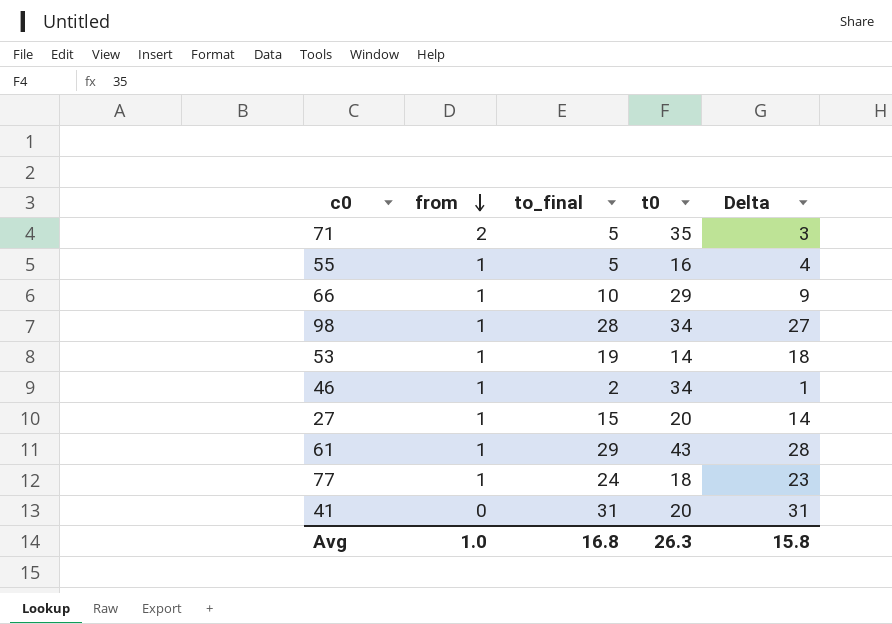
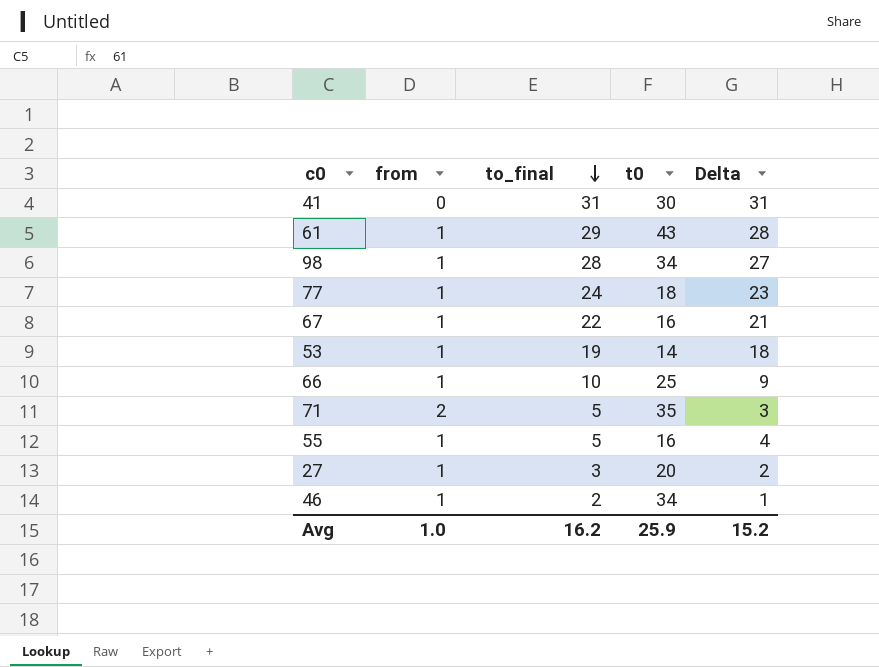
row order: from descending -> to_final descending
41 | t0: 20 -> 30
row 67: none -> 1 | 22 | 16 | 21
66 | t0: 29 -> 25
27 | to_final: 15 -> 3
27 | Delta: 14 -> 2
Avg | to_final: 16.8 -> 16.2
Avg | t0: 26.3 -> 25.9
Avg | Delta: 15.8 -> 15.2

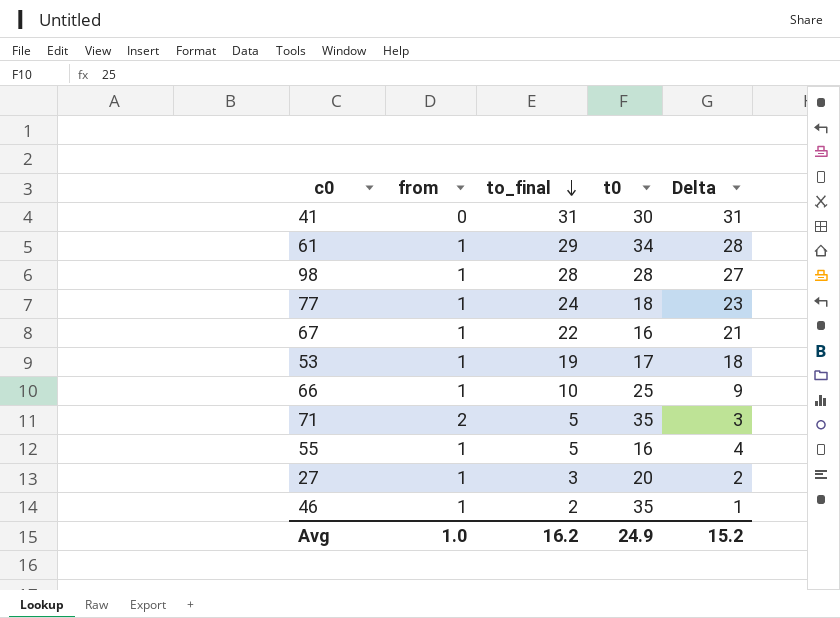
61 | t0: 43 -> 34
98 | t0: 34 -> 28
53 | t0: 14 -> 17
46 | t0: 34 -> 35
Avg | t0: 25.9 -> 24.9

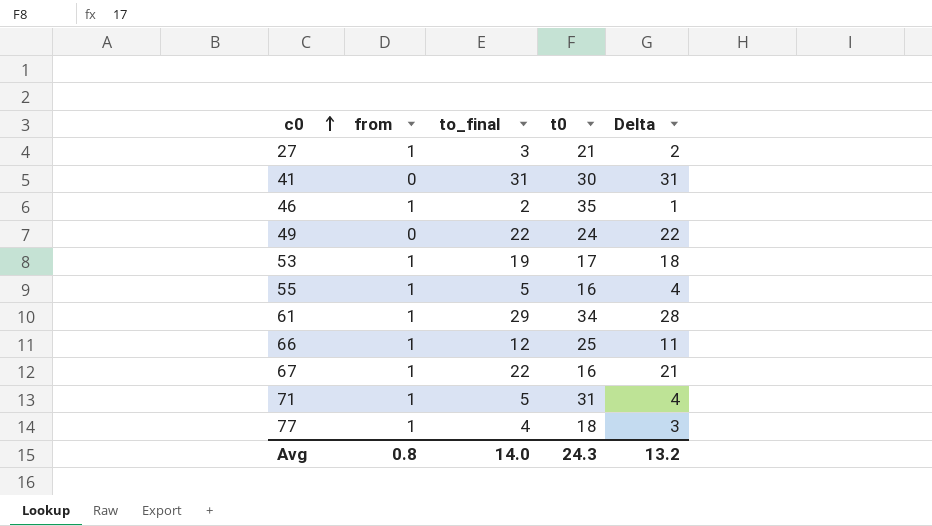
row order: to_final descending -> c0 ascending
row 98: 1 | 28 | 28 | 27 -> none
27 | t0: 20 -> 21
row 49: none -> 0 | 22 | 24 | 22
66 | to_final: 10 -> 12
66 | Delta: 9 -> 11
71 | from: 2 -> 1
71 | t0: 35 -> 31
71 | Delta: 3 -> 4
77 | to_final: 24 -> 4
77 | Delta: 23 -> 3
Avg | from: 1.0 -> 0.8
Avg | to_final: 16.2 -> 14.0
Avg | t0: 24.9 -> 24.3
Avg | Delta: 15.2 -> 13.2

